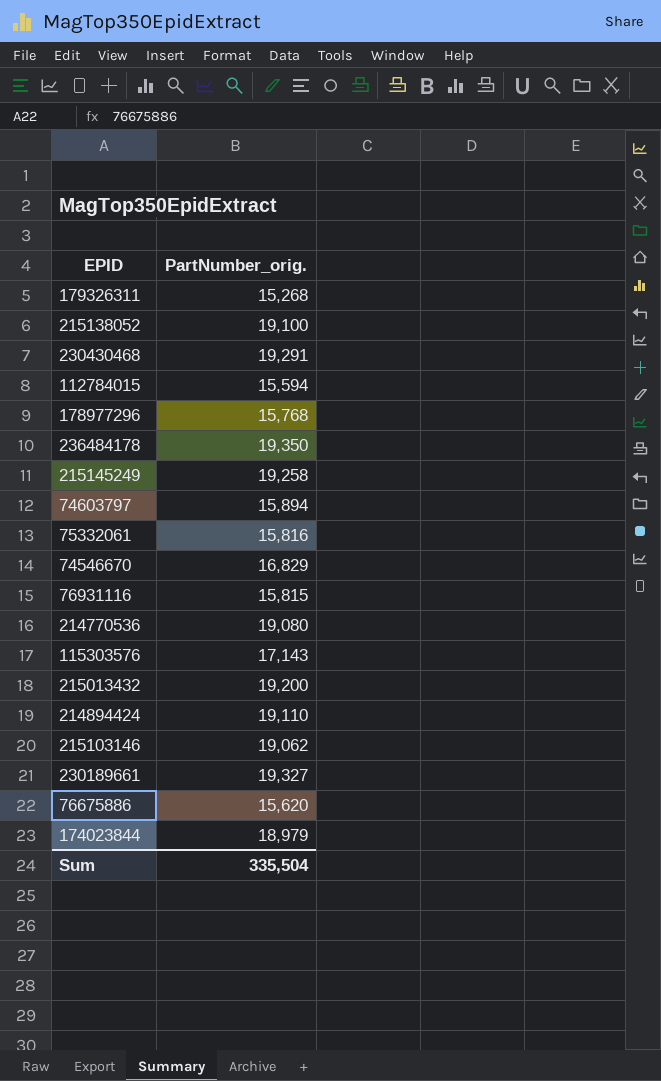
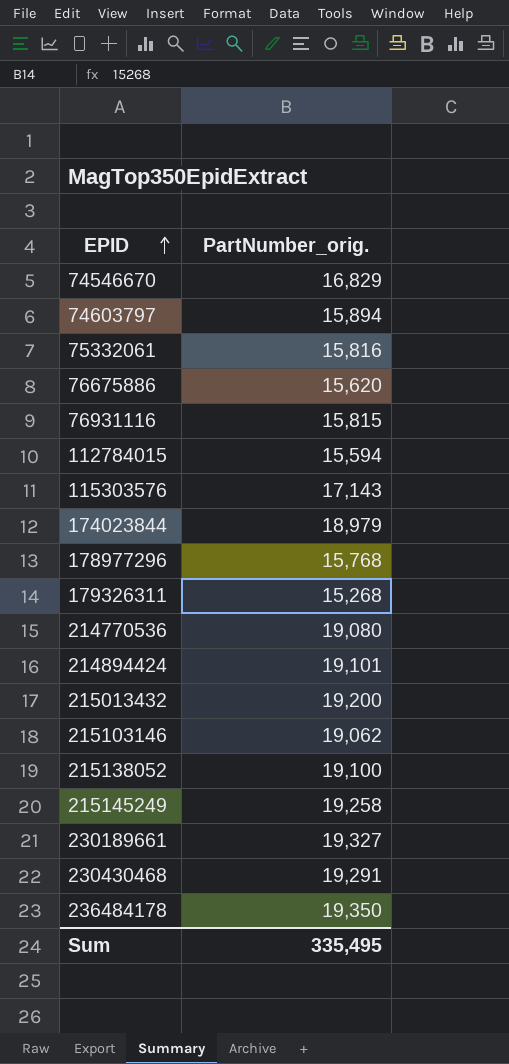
row order: none -> EPID ascending
214894424 | PartNumber_orig.: 19,110 -> 19,101
Sum | PartNumber_orig.: 335,504 -> 335,495

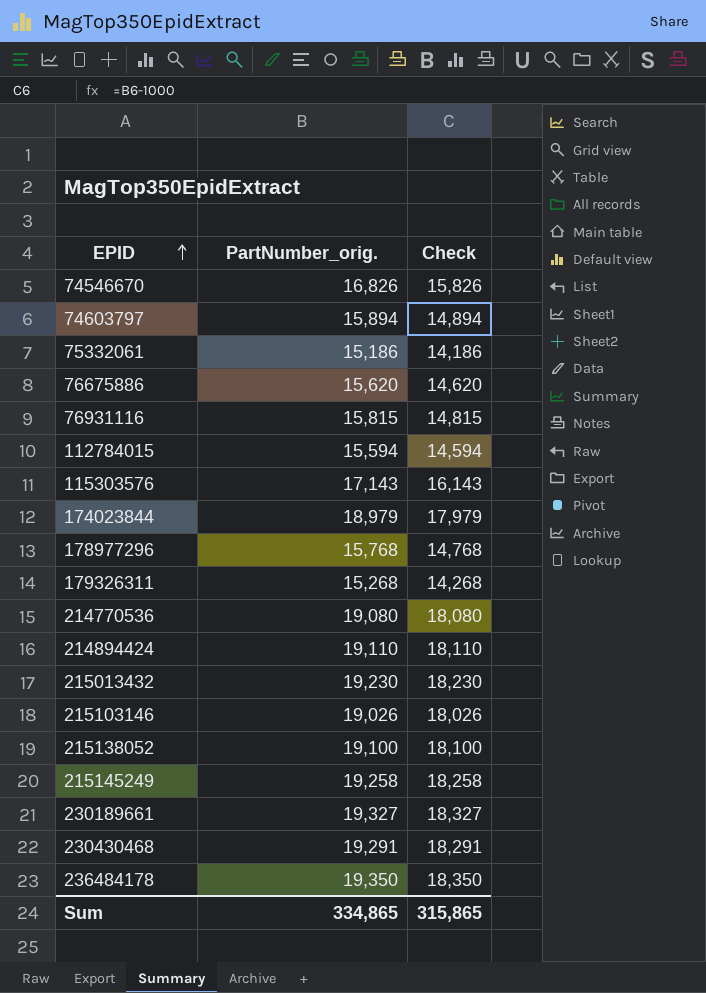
column Check | formula: none -> [PartNumber_orig.] - 1000
74546670 | PartNumber_orig.: 16,829 -> 16,826
75332061 | PartNumber_orig.: 15,816 -> 15,186
214894424 | PartNumber_orig.: 19,101 -> 19,110
215013432 | PartNumber_orig.: 19,200 -> 19,230
215103146 | PartNumber_orig.: 19,062 -> 19,026
Sum | PartNumber_orig.: 335,495 -> 334,865

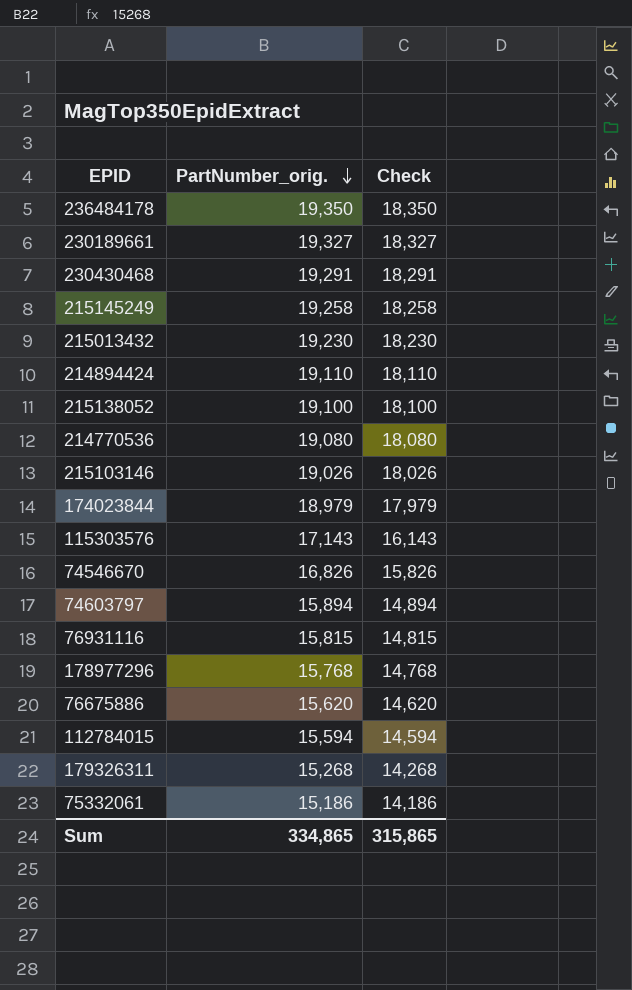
row order: EPID ascending -> PartNumber_orig. descending

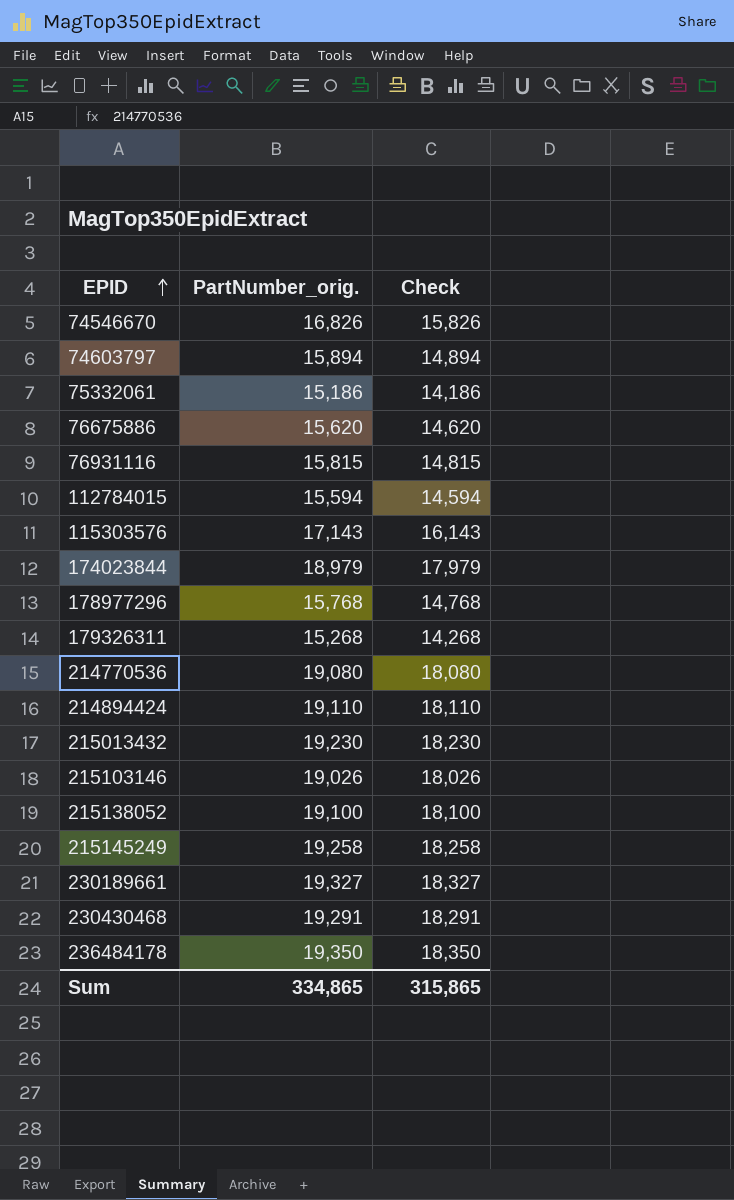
row order: PartNumber_orig. descending -> EPID ascending

